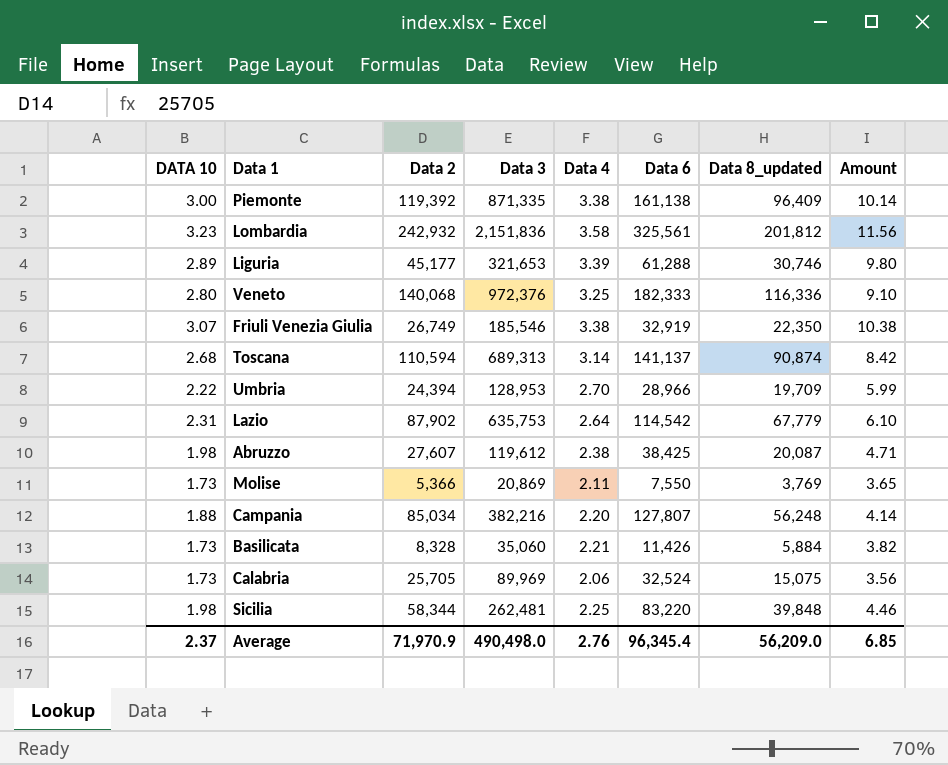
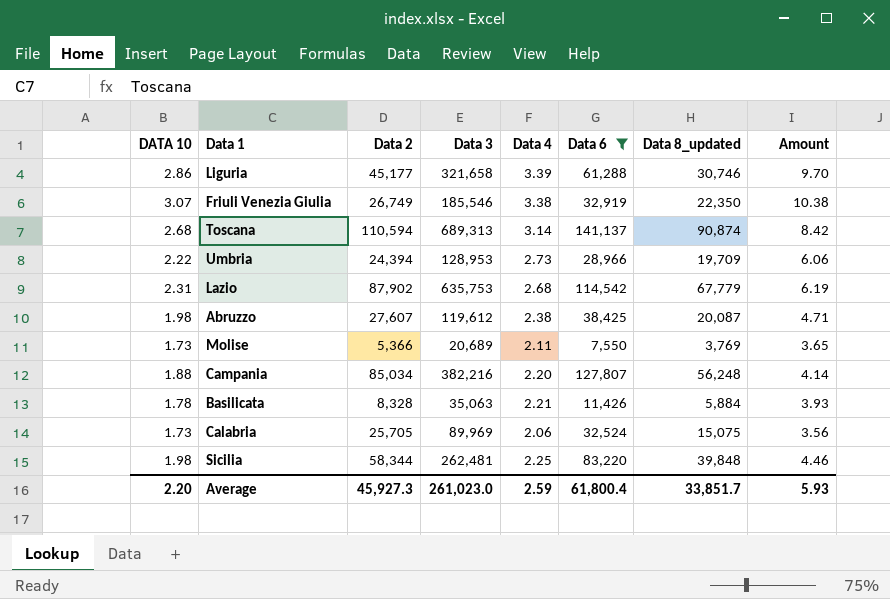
filter: none -> Data 6 <= 141,137
Liguria | DATA 10: 2.89 -> 2.86
Liguria | Data 3: 321,653 -> 321,658
Liguria | Amount: 9.80 -> 9.70
Umbria | Data 4: 2.70 -> 2.73
Umbria | Amount: 5.99 -> 6.06
Lazio | Data 4: 2.64 -> 2.68
Lazio | Amount: 6.10 -> 6.19
Molise | Data 3: 20,869 -> 20,689
Basilicata | DATA 10: 1.73 -> 1.78
Basilicata | Data 3: 35,060 -> 35,063
Basilicata | Amount: 3.82 -> 3.93
Average | DATA 10: 2.37 -> 2.20
Average | Data 2: 71,970.9 -> 45,927.3
Average | Data 3: 490,498.0 -> 261,023.0
Average | Data 4: 2.76 -> 2.59
Average | Data 6: 96,345.4 -> 61,800.4
Average | Data 8_updated: 56,209.0 -> 33,851.7
Average | Amount: 6.85 -> 5.93

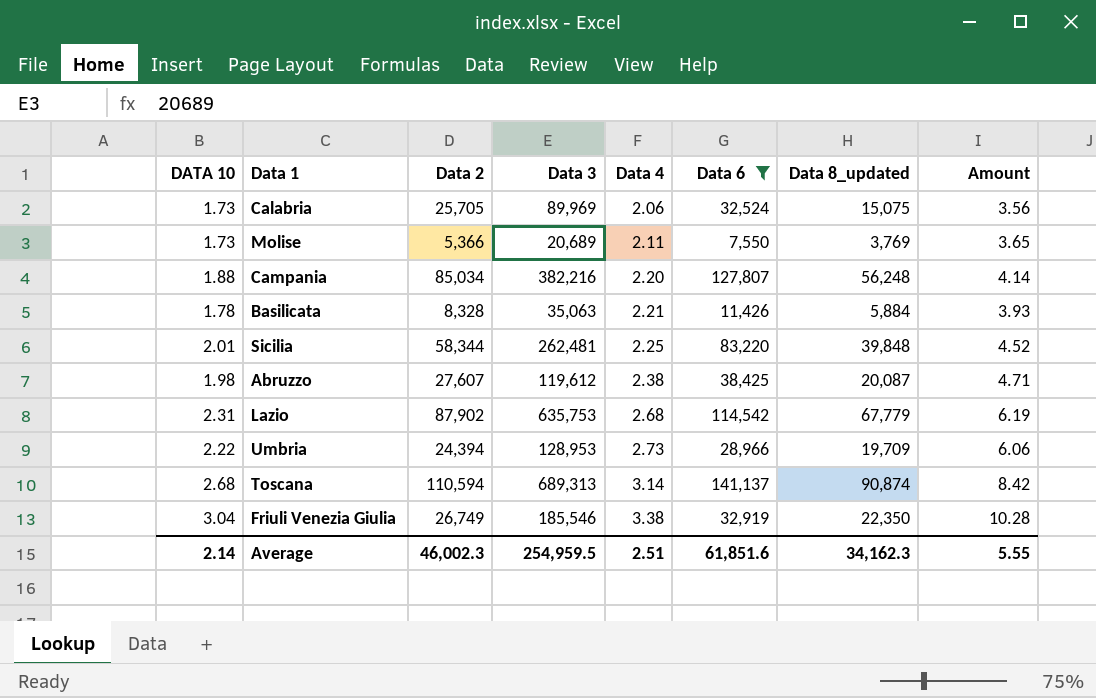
row order: none -> Data 4 ascending
row Liguria: 2.86 | 45,177 | 321,658 | 3.39 | 61,288 | 30,746 | 9.70 -> none
Sicilia | DATA 10: 1.98 -> 2.01
Sicilia | Amount: 4.46 -> 4.52
Friuli Venezia Giulia | DATA 10: 3.07 -> 3.04
Friuli Venezia Giulia | Amount: 10.38 -> 10.28
Average | DATA 10: 2.20 -> 2.14
Average | Data 2: 45,927.3 -> 46,002.3
Average | Data 3: 261,023.0 -> 254,959.5
Average | Data 4: 2.59 -> 2.51
Average | Data 6: 61,800.4 -> 61,851.6
Average | Data 8_updated: 33,851.7 -> 34,162.3
Average | Amount: 5.93 -> 5.55

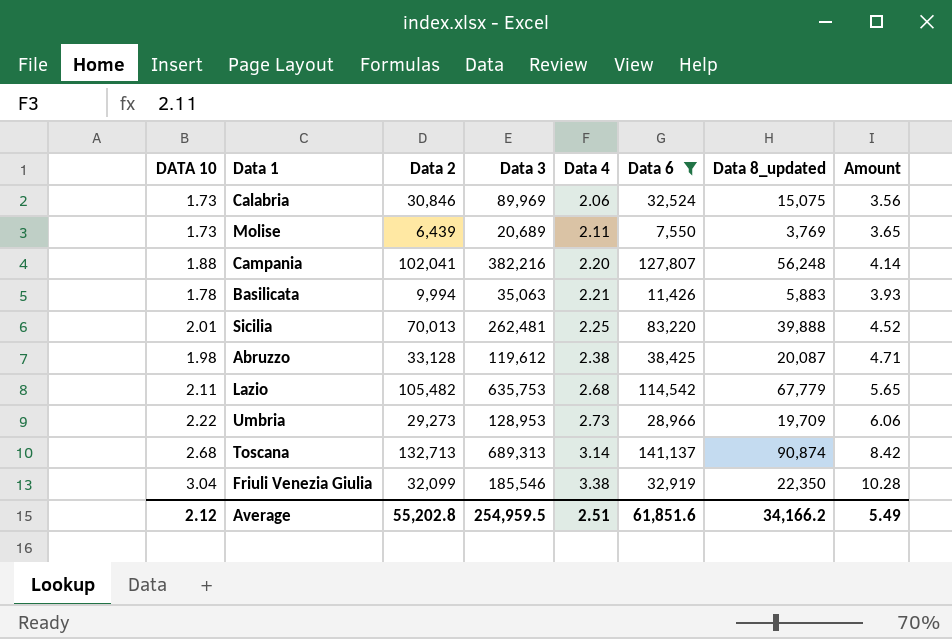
Calabria | Data 2: 25,705 -> 30,846
Molise | Data 2: 5,366 -> 6,439
Campania | Data 2: 85,034 -> 102,041
Basilicata | Data 2: 8,328 -> 9,994
Basilicata | Data 8_updated: 5,884 -> 5,883
Sicilia | Data 2: 58,344 -> 70,013
Sicilia | Data 8_updated: 39,848 -> 39,888
Abruzzo | Data 2: 27,607 -> 33,128
Lazio | DATA 10: 2.31 -> 2.11
Lazio | Data 2: 87,902 -> 105,482
Lazio | Amount: 6.19 -> 5.65
Umbria | Data 2: 24,394 -> 29,273
Toscana | Data 2: 110,594 -> 132,713
Friuli Venezia Giulia | Data 2: 26,749 -> 32,099
Average | DATA 10: 2.14 -> 2.12
Average | Data 2: 46,002.3 -> 55,202.8
Average | Data 8_updated: 34,162.3 -> 34,166.2
Average | Amount: 5.55 -> 5.49

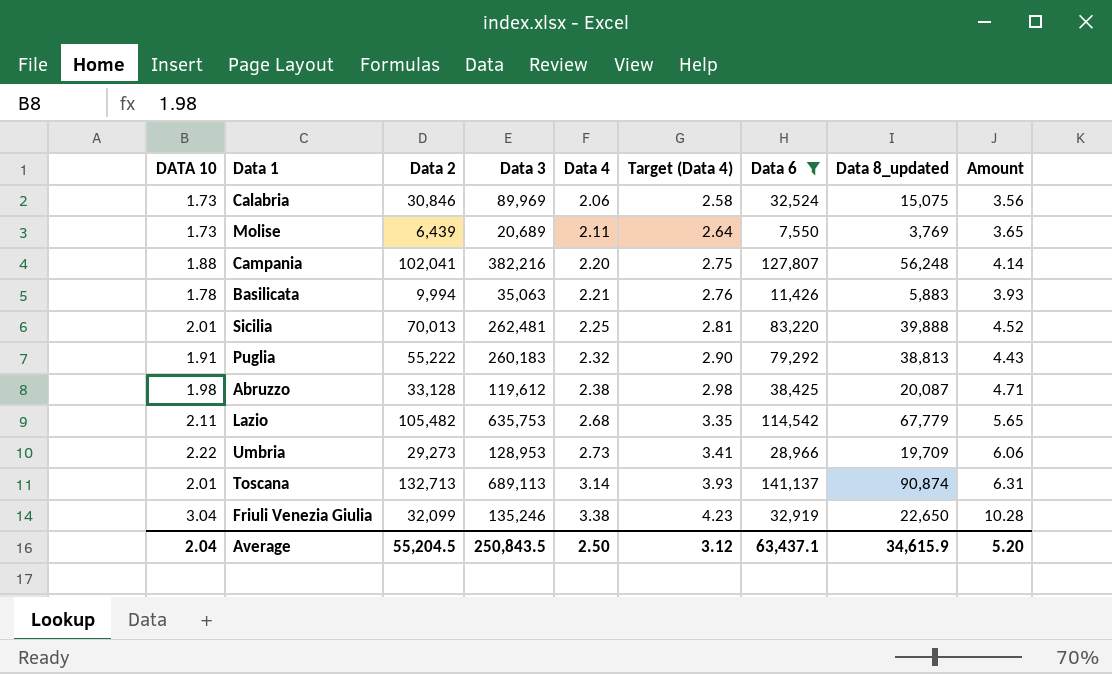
column Target (Data 4) | formula: none -> [Data 4] * 1.25
row Puglia: none -> 1.91 | 55,222 | 260,183 | 2.32 | 2.90 | 79,292 | 38,813 | 4.43
Toscana | DATA 10: 2.68 -> 2.01
Toscana | Data 3: 689,313 -> 689,113
Toscana | Amount: 8.42 -> 6.31
Friuli Venezia Giulia | Data 3: 185,546 -> 135,246
Friuli Venezia Giulia | Data 8_updated: 22,350 -> 22,650
Average | DATA 10: 2.12 -> 2.04
Average | Data 2: 55,202.8 -> 55,204.5
Average | Data 3: 254,959.5 -> 250,843.5
Average | Data 4: 2.51 -> 2.50
Average | Data 6: 61,851.6 -> 63,437.1
Average | Data 8_updated: 34,166.2 -> 34,615.9
Average | Amount: 5.49 -> 5.20

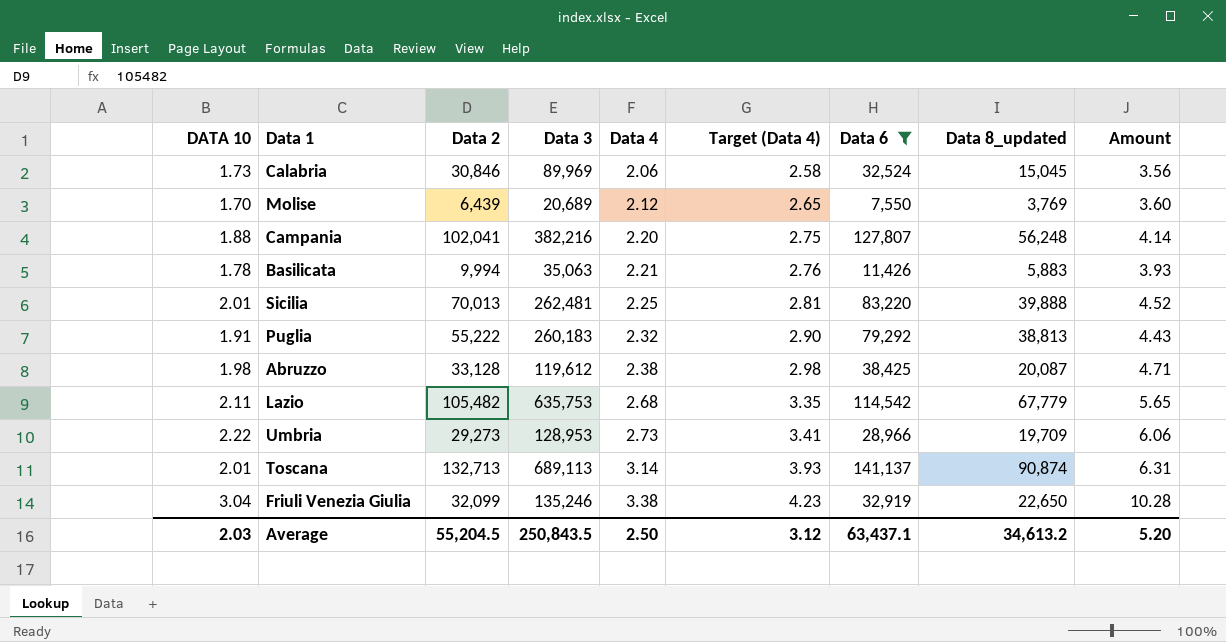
Calabria | Data 8_updated: 15,075 -> 15,045
Molise | DATA 10: 1.73 -> 1.70
Molise | Data 4: 2.11 -> 2.12
Molise | Target (Data 4): 2.64 -> 2.65
Molise | Amount: 3.65 -> 3.60
Average | DATA 10: 2.04 -> 2.03
Average | Data 8_updated: 34,615.9 -> 34,613.2

